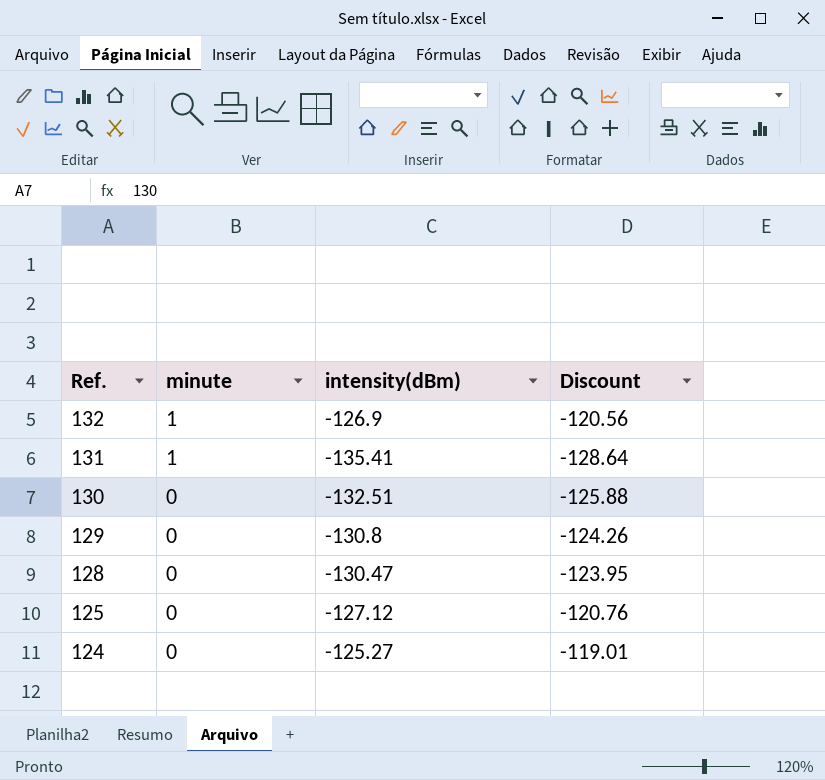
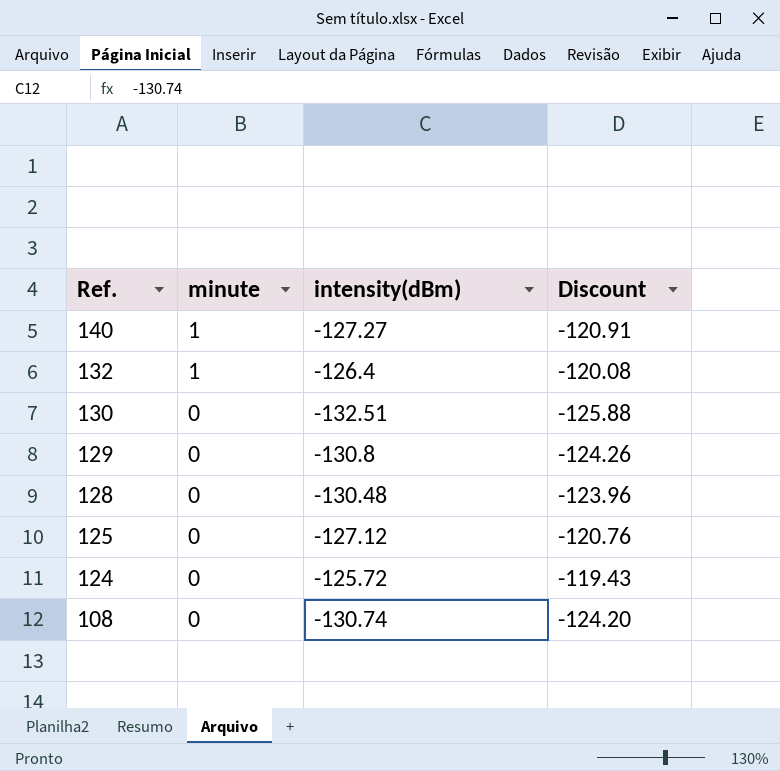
row 131: 1 | -135.41 | -128.64 -> none
row 140: none -> 1 | -127.27 | -120.91
132 | intensity(dBm): -126.9 -> -126.4
132 | Discount: -120.56 -> -120.08
128 | intensity(dBm): -130.47 -> -130.48
128 | Discount: -123.95 -> -123.96
124 | intensity(dBm): -125.27 -> -125.72
124 | Discount: -119.01 -> -119.43
row 108: none -> 0 | -130.74 | -124.20

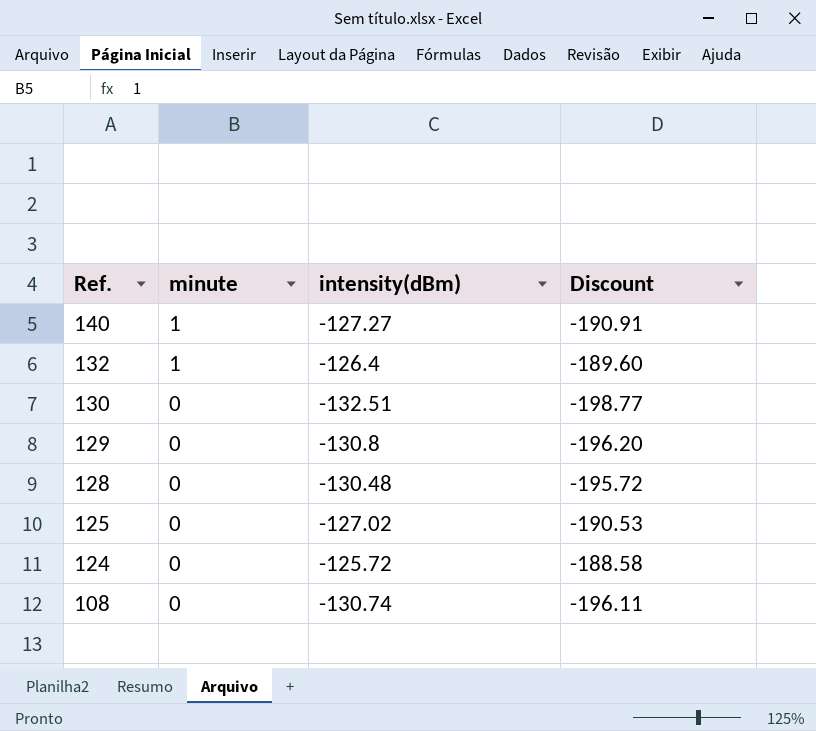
column Discount | formula: [intensity(dBm)] * 0.95 -> [intensity(dBm)] * 1.5
125 | intensity(dBm): -127.12 -> -127.02

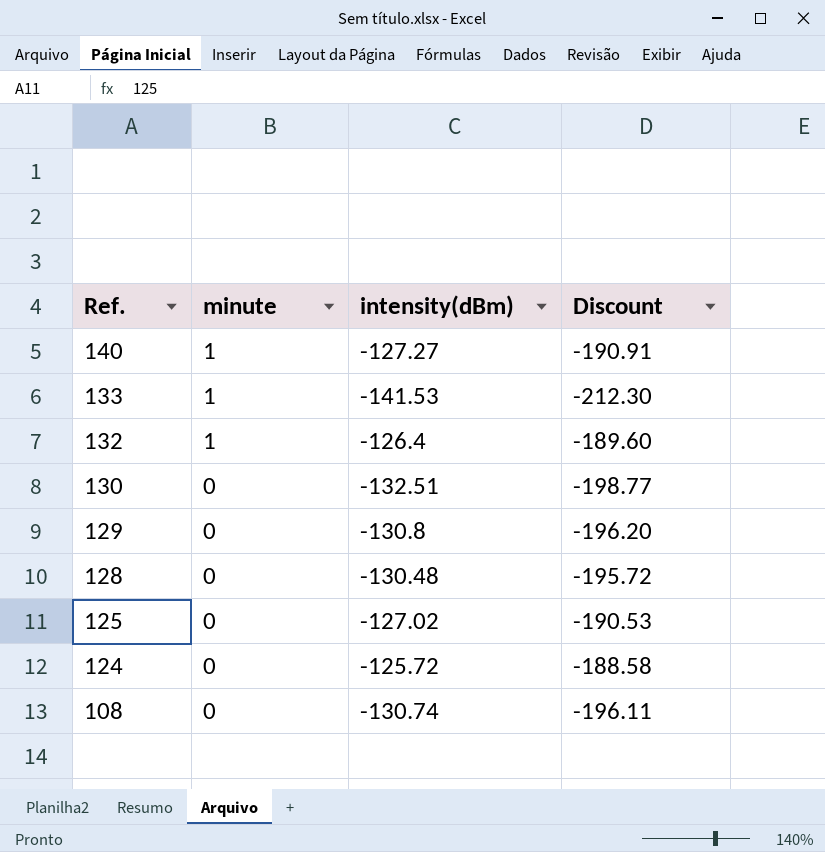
row 133: none -> 1 | -141.53 | -212.30

